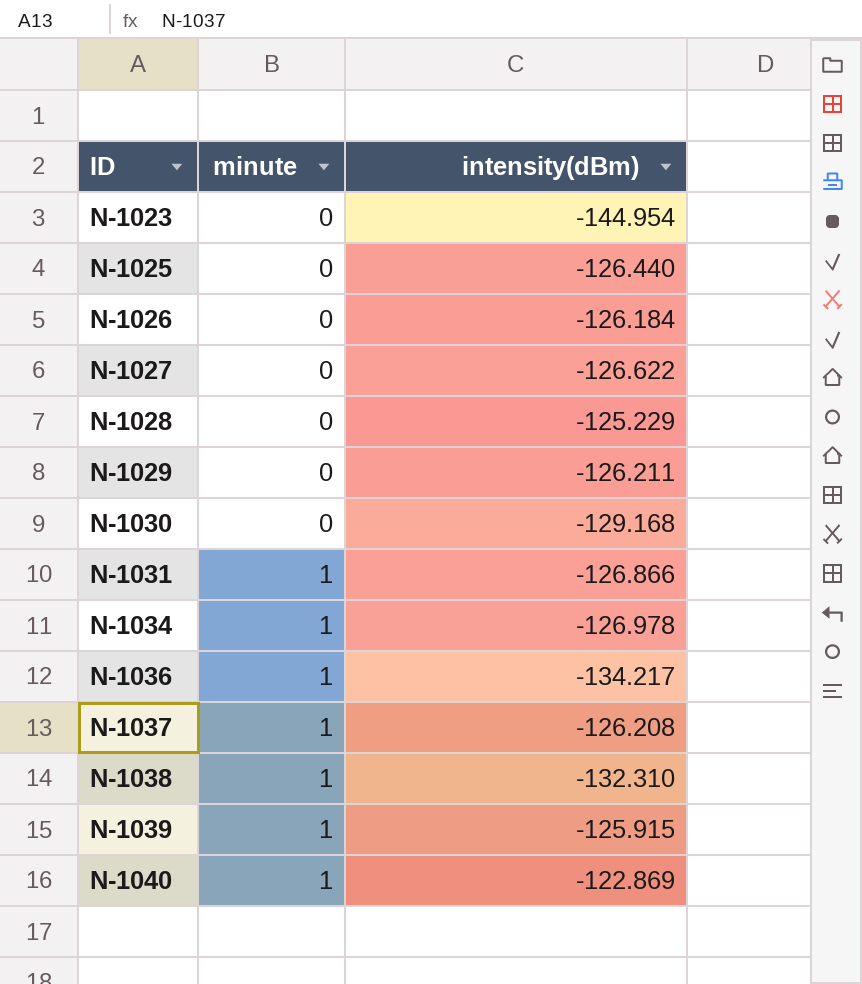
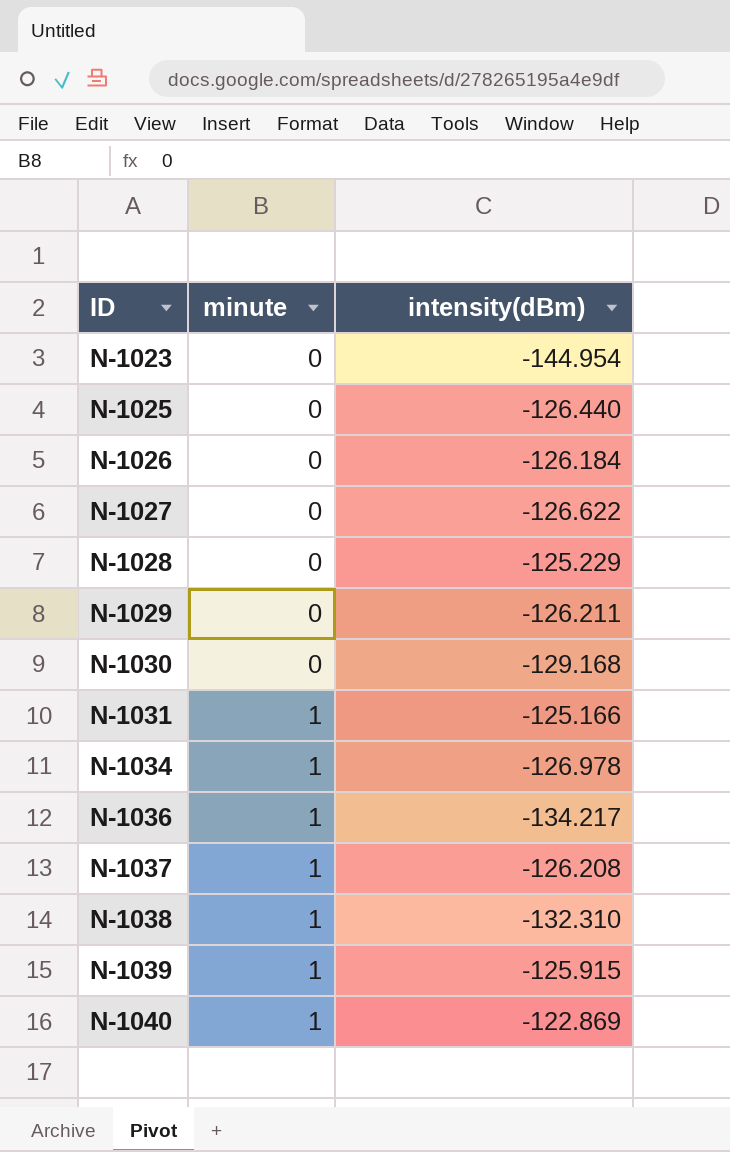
N-1031 | intensity(dBm): -126.866 -> -125.166

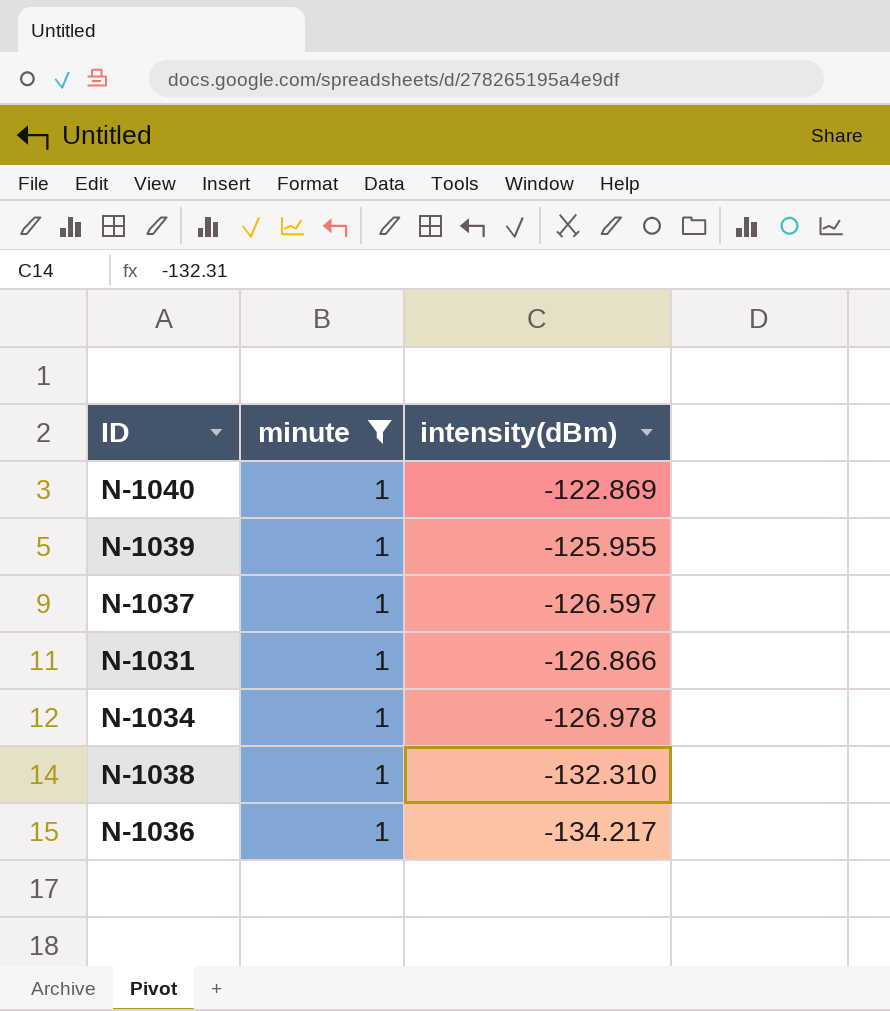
filter: none -> minute = 1
row order: ID ascending -> intensity(dBm) descending
N-1039 | intensity(dBm): -125.915 -> -125.955
N-1037 | intensity(dBm): -126.208 -> -126.597
N-1031 | intensity(dBm): -125.166 -> -126.866

